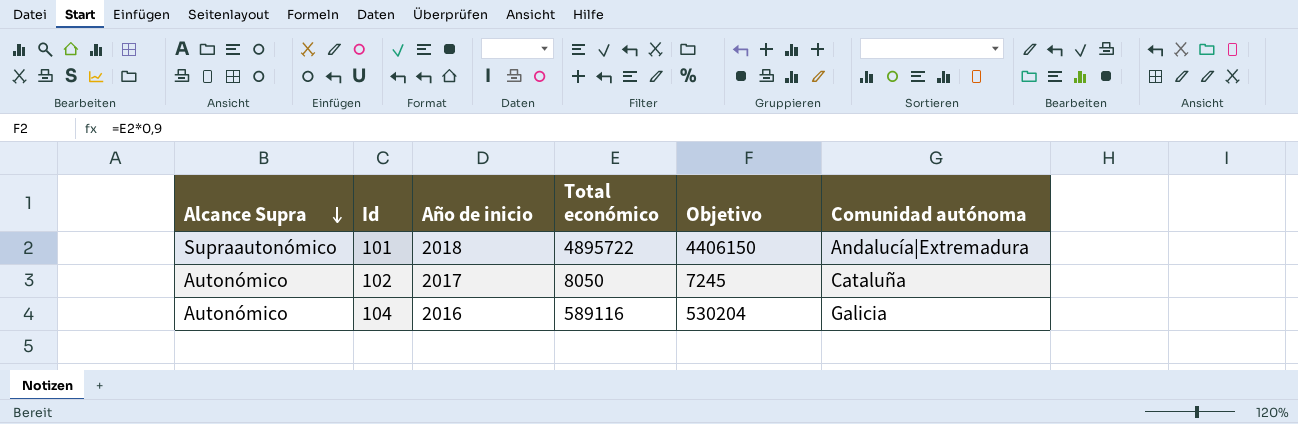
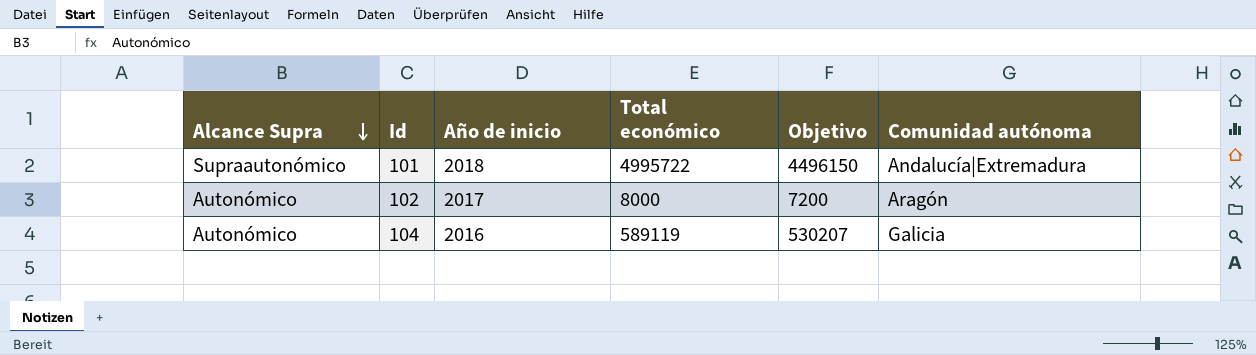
101 | Total económico: 4895722 -> 4995722
101 | Objetivo: 4406150 -> 4496150
102 | Total económico: 8050 -> 8000
102 | Objetivo: 7245 -> 7200
102 | Comunidad autónoma: Cataluña -> Aragón
104 | Total económico: 589116 -> 589119
104 | Objetivo: 530204 -> 530207

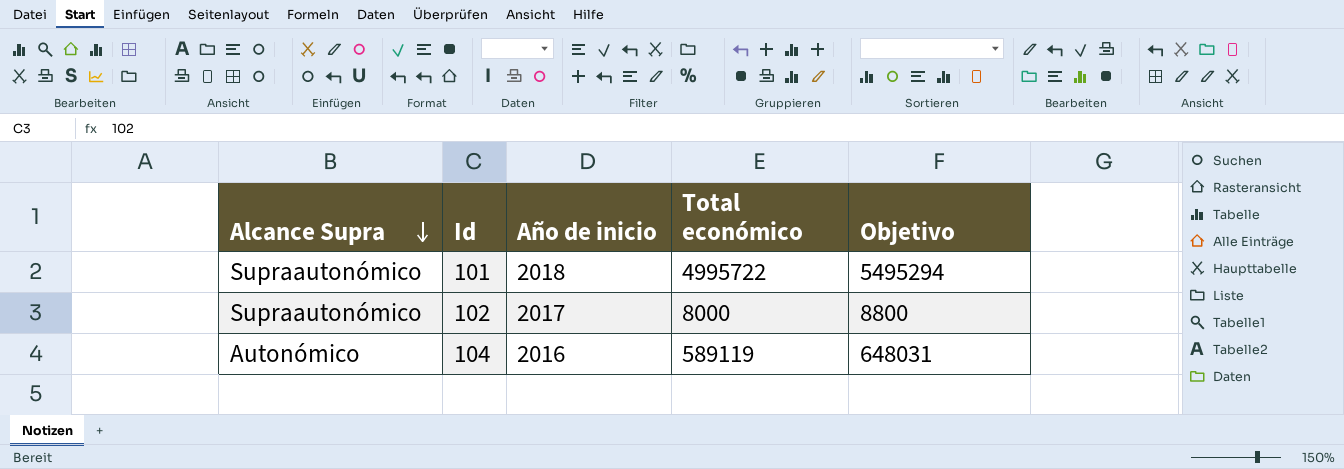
column Comunidad autónoma | position: 6 -> none
column Objetivo | formula: [Total económico] * 0,9 -> [Total económico] * 1,1
102 | Alcance Supra: Autonómico -> Supraautonómico

